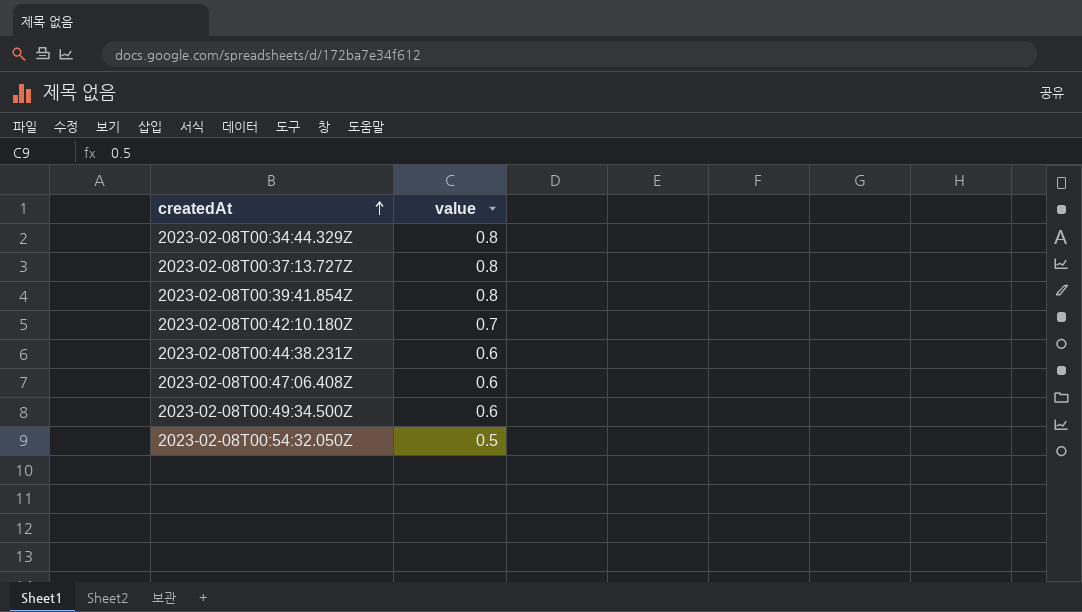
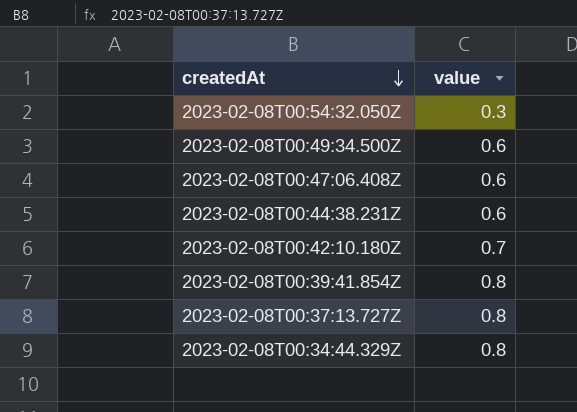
row order: createdAt ascending -> createdAt descending
2023-02-08T00:54:32.050Z | value: 0.5 -> 0.3

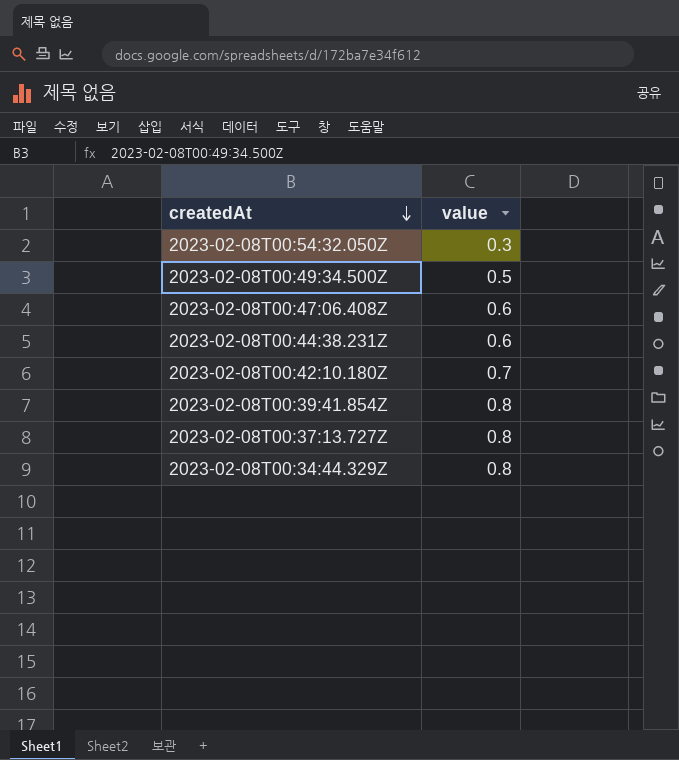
2023-02-08T00:49:34.500Z | value: 0.6 -> 0.5

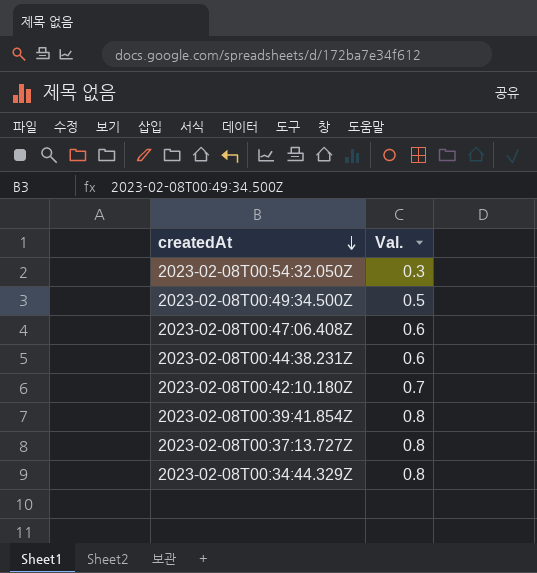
column name: value -> Val.

